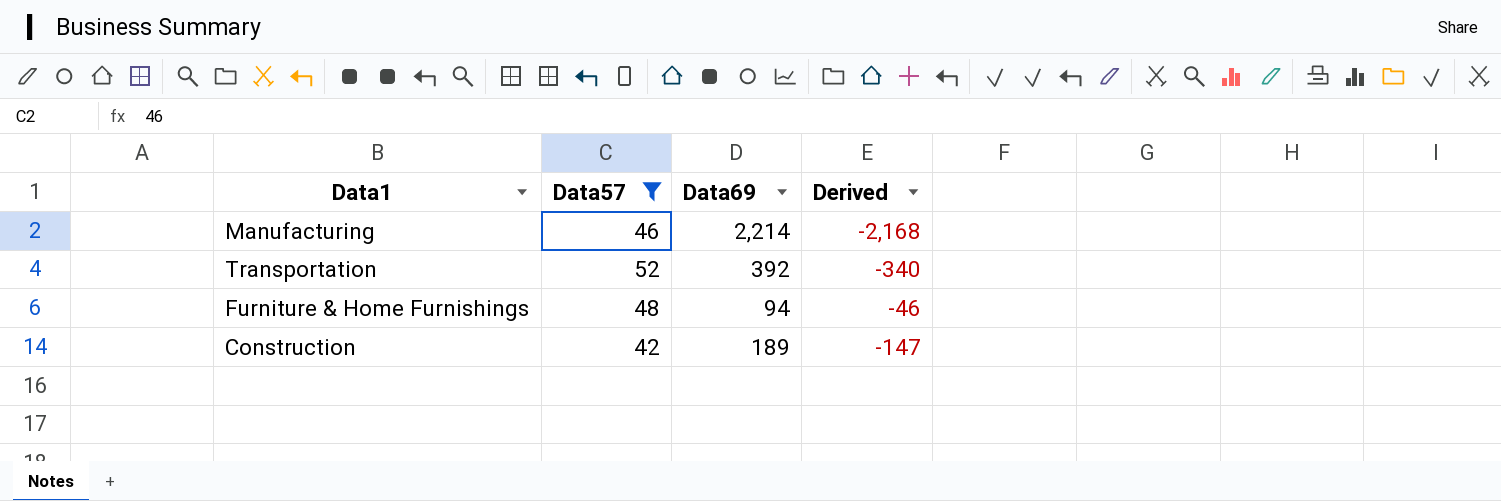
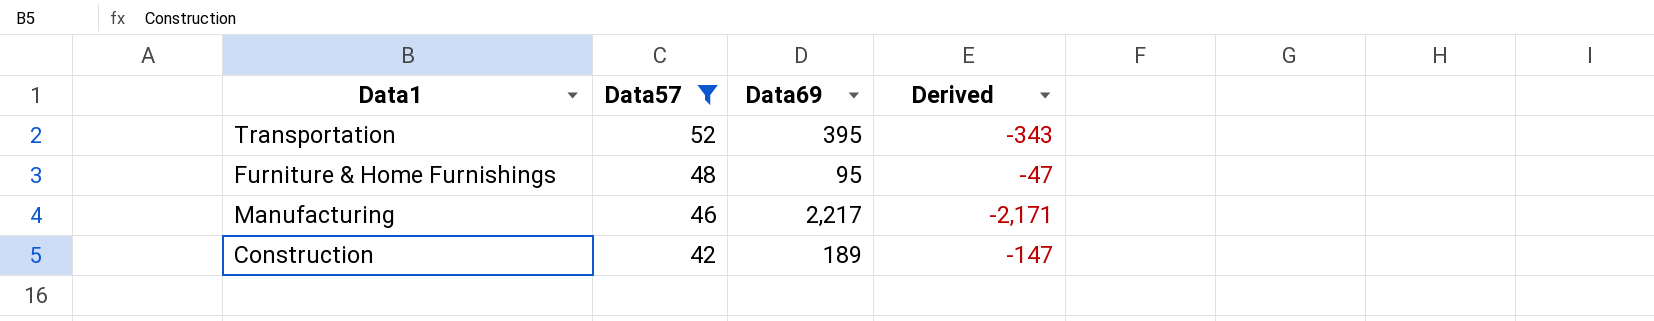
row order: none -> Data57 descending
Transportation | Data69: 392 -> 395
Transportation | Derived: -340 -> -343
Furniture & Home Furnishings | Data69: 94 -> 95
Furniture & Home Furnishings | Derived: -46 -> -47
Manufacturing | Data69: 2,214 -> 2,217
Manufacturing | Derived: -2,168 -> -2,171

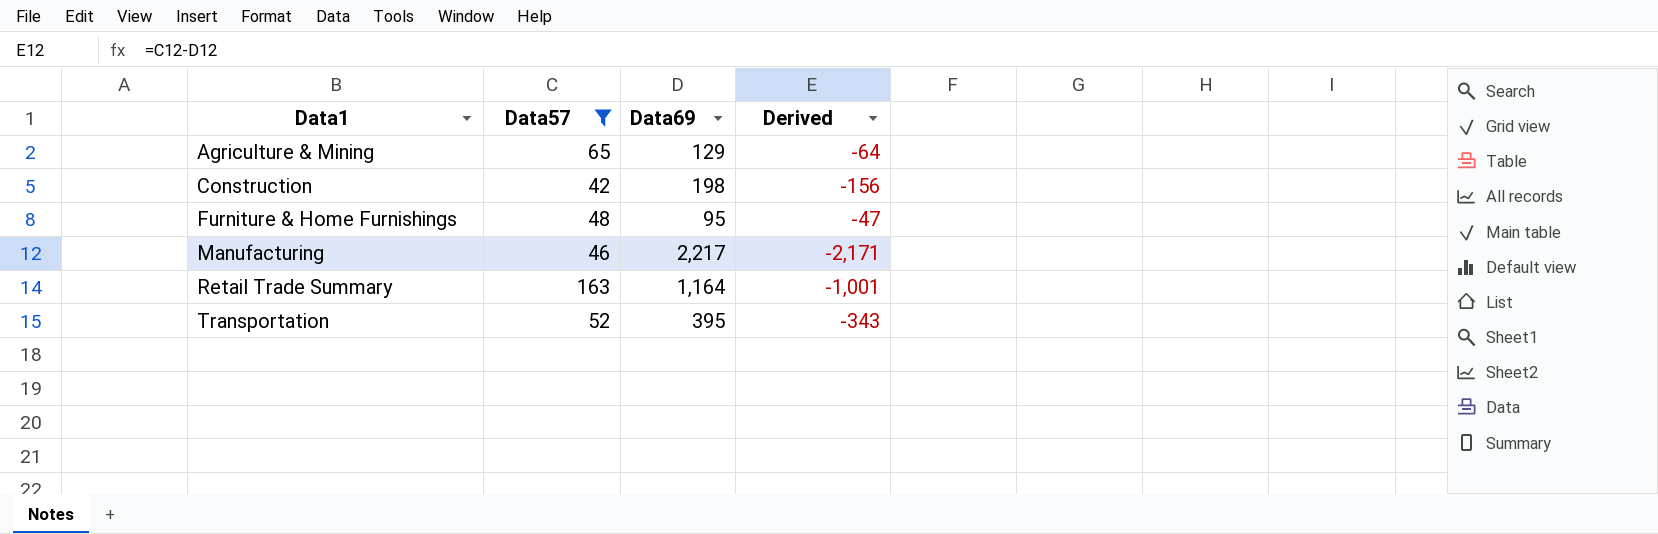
row order: Data57 descending -> Data1 ascending
row Agriculture & Mining: none -> 65 | 129 | -64
Construction | Data69: 189 -> 198
Construction | Derived: -147 -> -156
row Retail Trade Summary: none -> 163 | 1,164 | -1,001

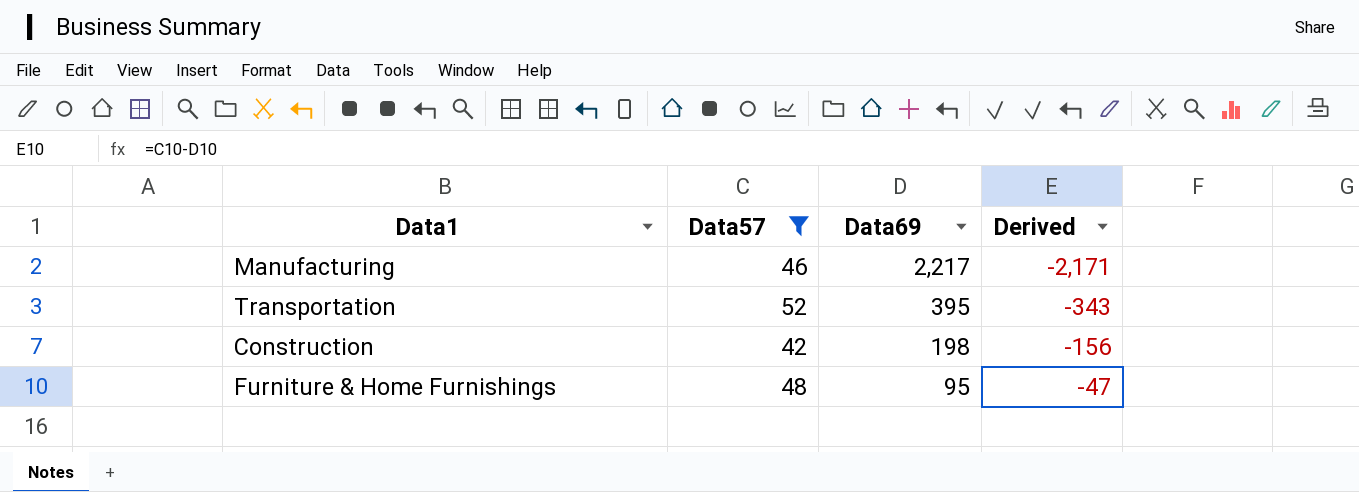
row order: Data1 ascending -> Data69 descending
row Agriculture & Mining: 65 | 129 | -64 -> none
row Retail Trade Summary: 163 | 1,164 | -1,001 -> none

